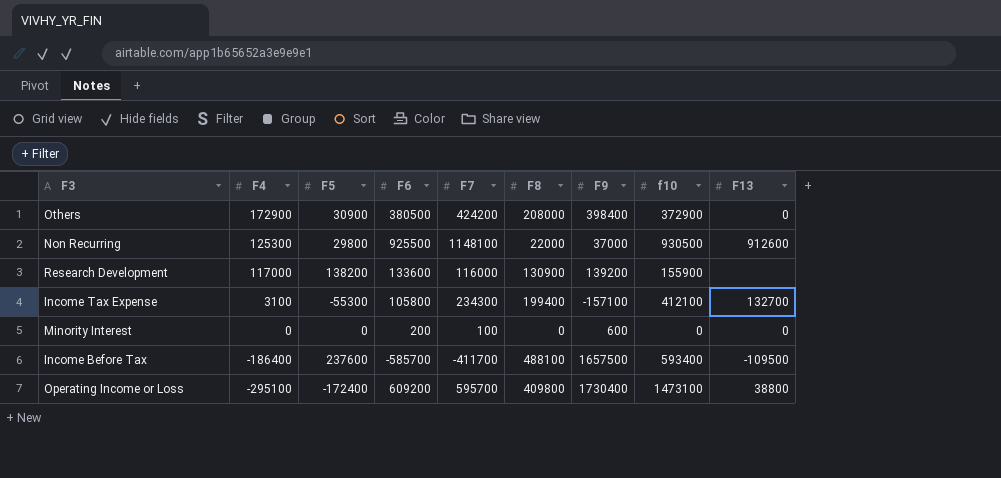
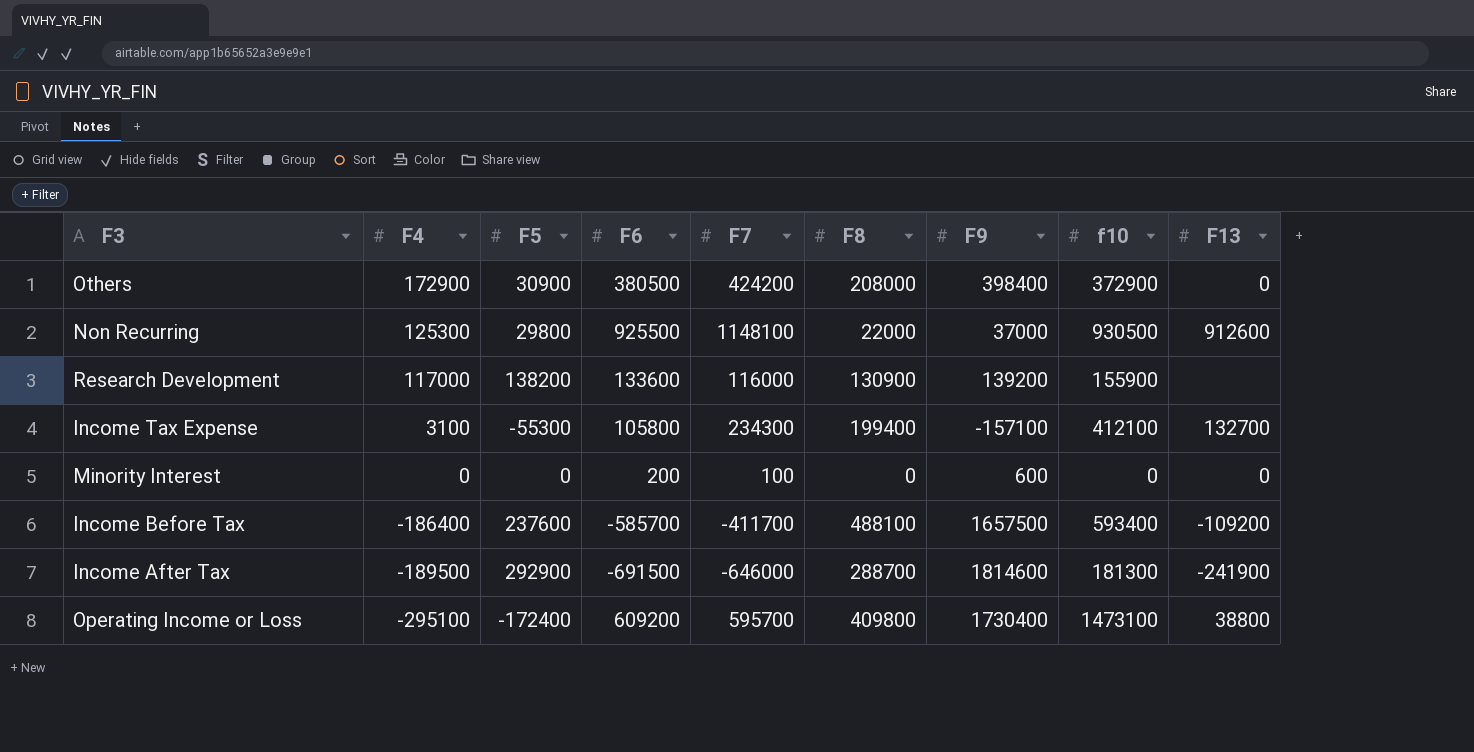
Income Before Tax | F13: -109500 -> -109200
row Income After Tax: none -> -189500 | 292900 | -691500 | -646000 | 288700 | 1814600 | 181300 | -241900

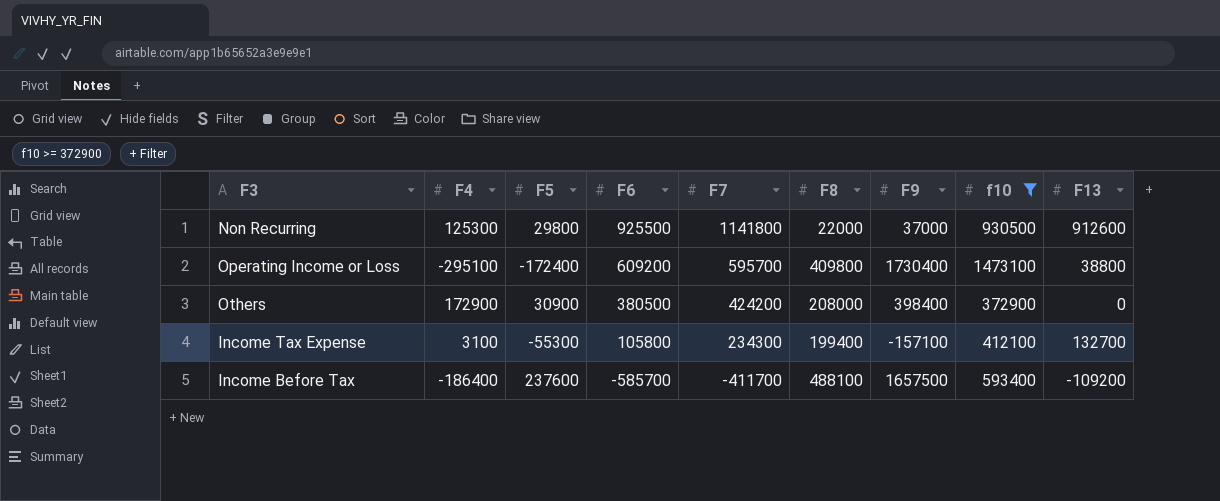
filter: none -> f10 >= 372900
row order: F4 descending -> F6 descending
Non Recurring | F7: 1148100 -> 1141800

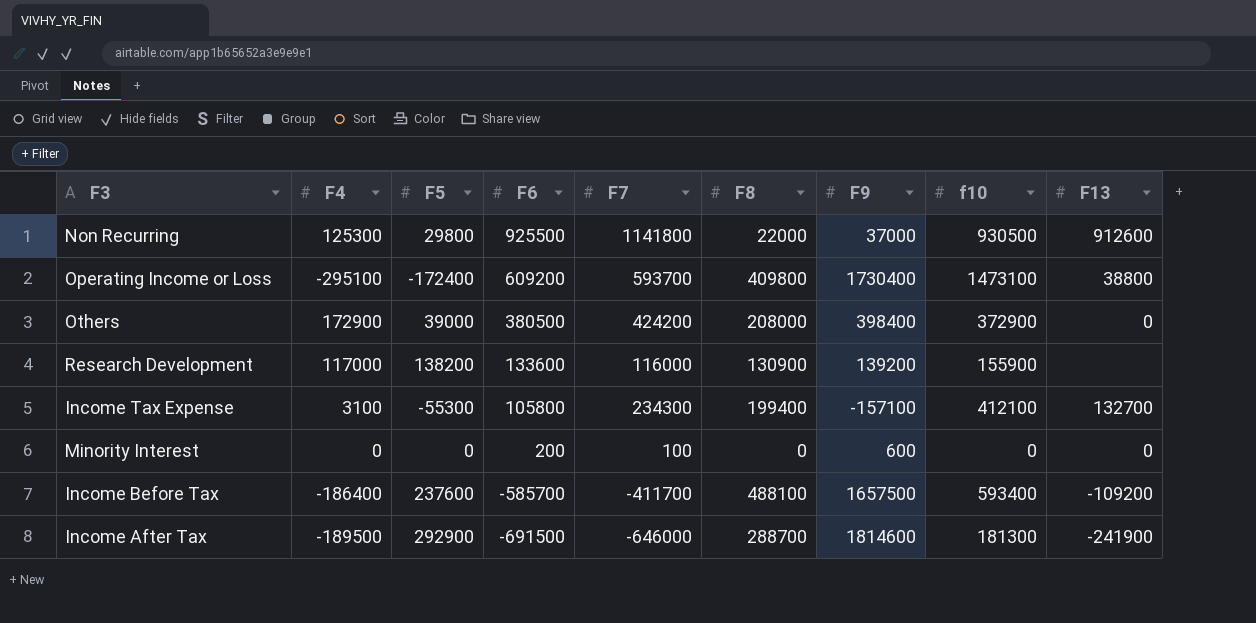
filter: f10 >= 372900 -> none
Operating Income or Loss | F7: 595700 -> 593700
Others | F5: 30900 -> 39000

